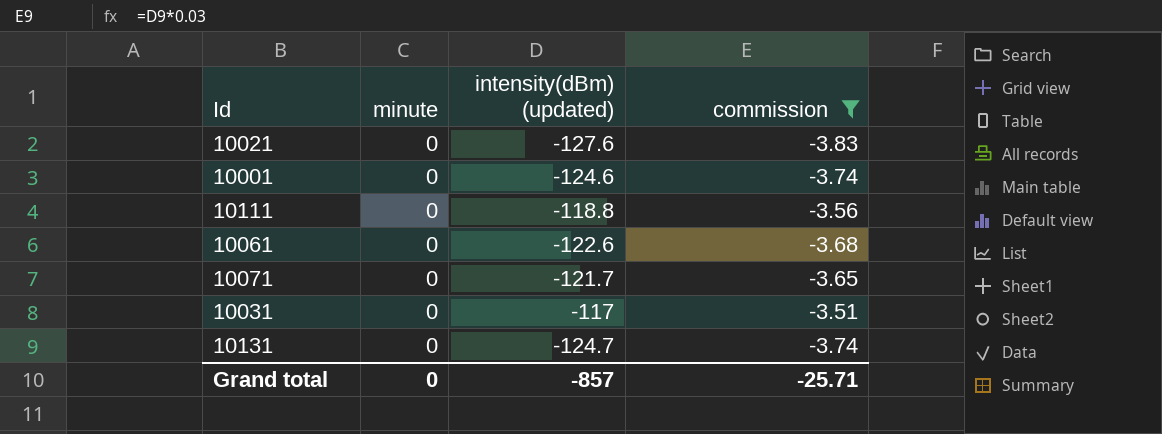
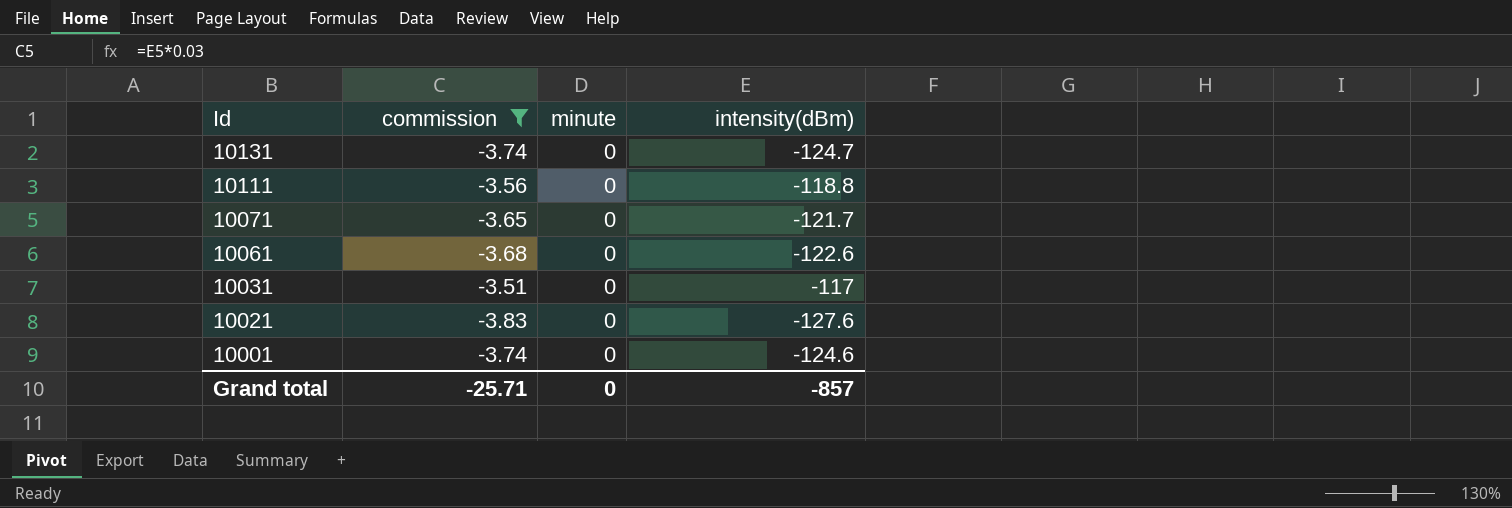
row order: none -> Id descending
column commission | position: 4 -> 2
column name: intensity(dBm) (updated) -> intensity(dBm)

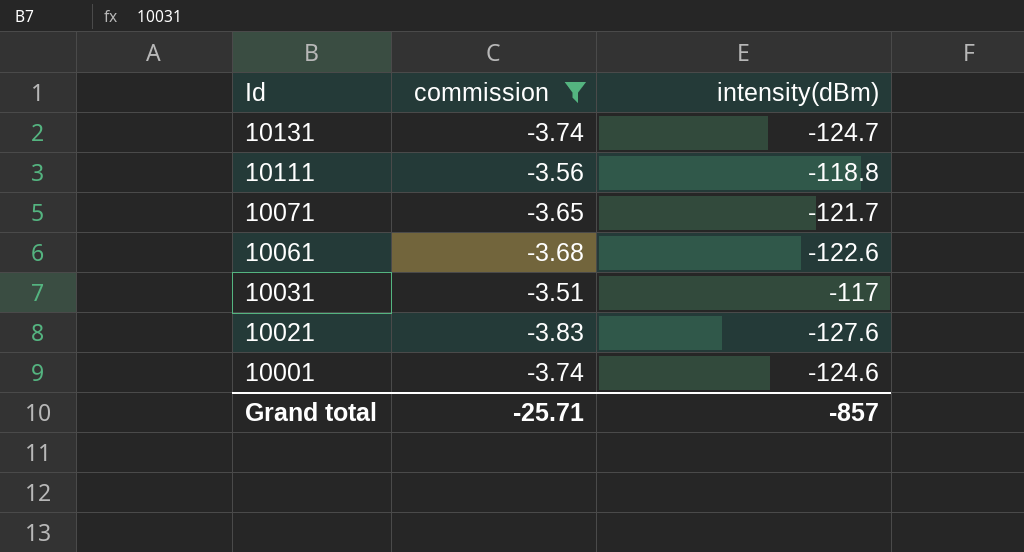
column minute | position: 3 -> none

